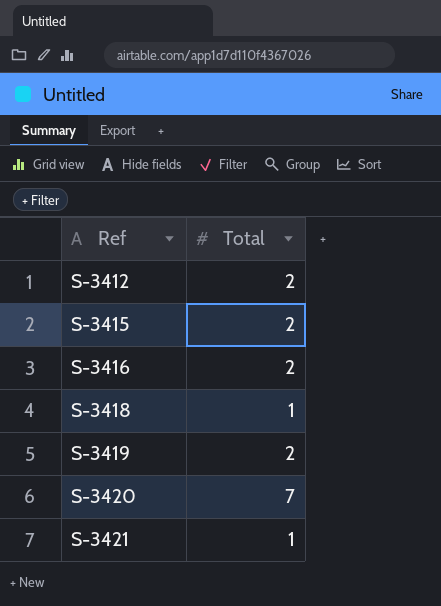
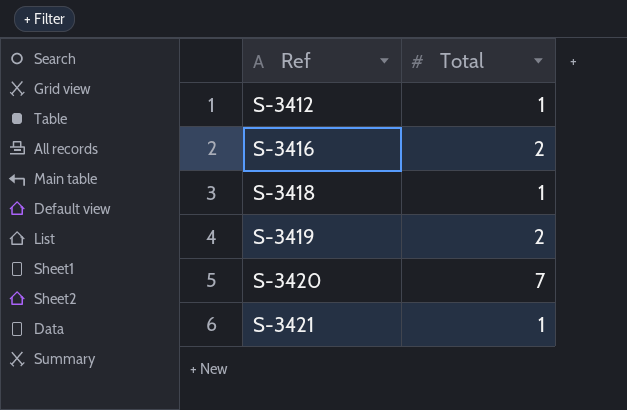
row S-3415: 2 -> none
S-3412 | Total: 2 -> 1

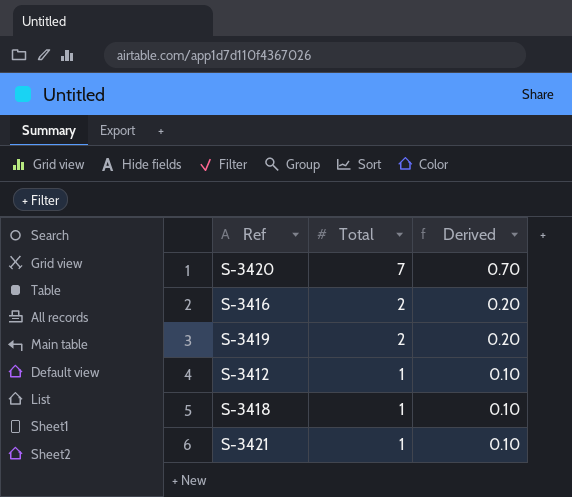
row order: Ref ascending -> Total descending
column Derived | formula: none -> [Total] * 0.1

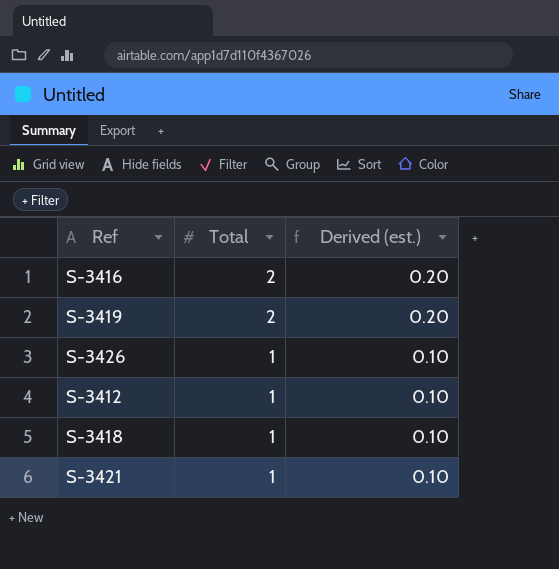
column name: Derived -> Derived (est.)
row S-3420: 7 | 0.70 -> none
row S-3426: none -> 1 | 0.10

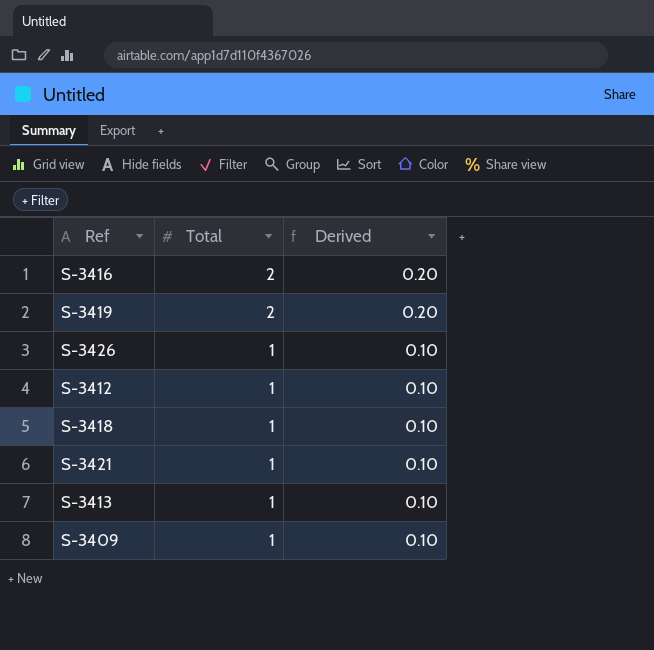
column name: Derived (est.) -> Derived
row S-3413: none -> 1 | 0.10
row S-3409: none -> 1 | 0.10

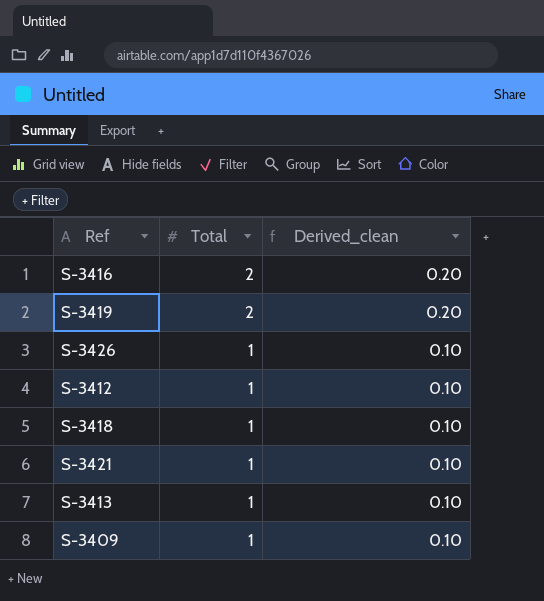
column name: Derived -> Derived_clean

